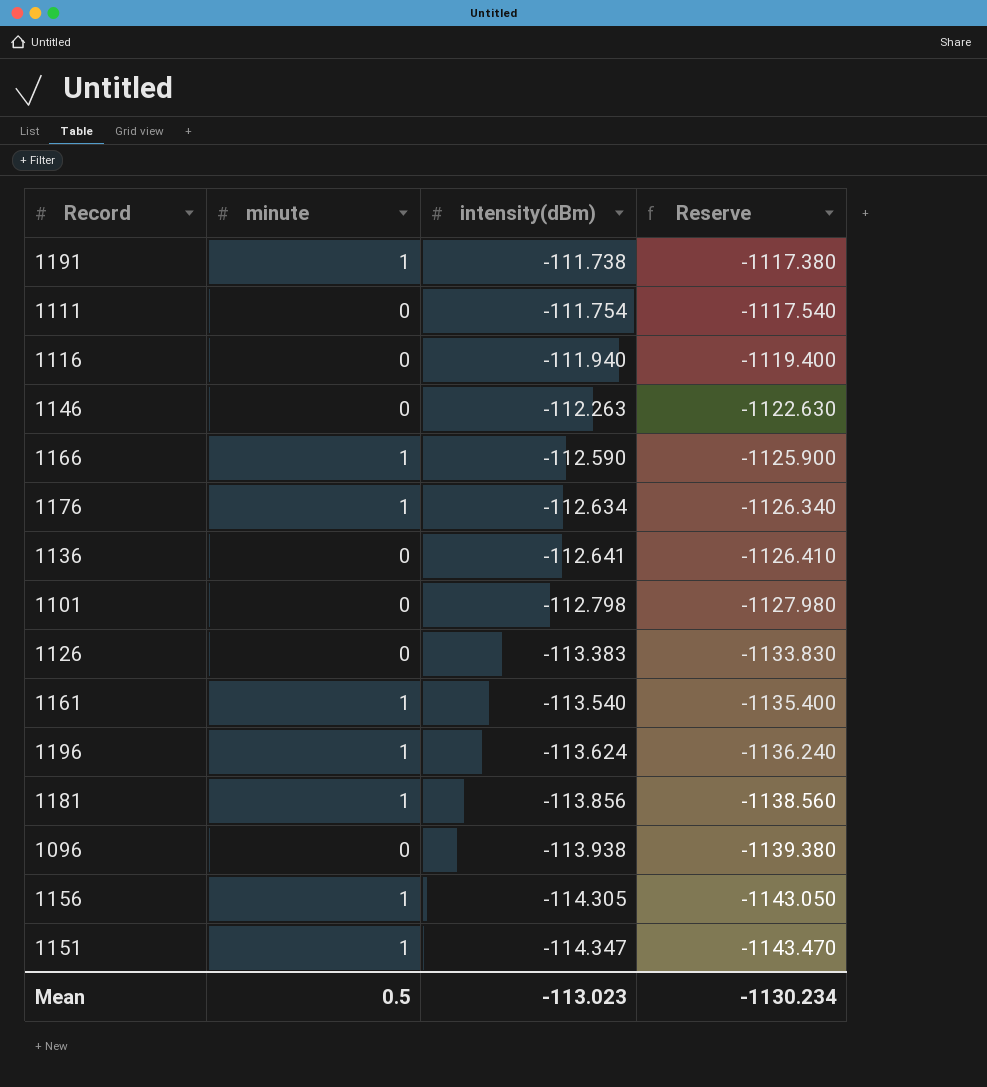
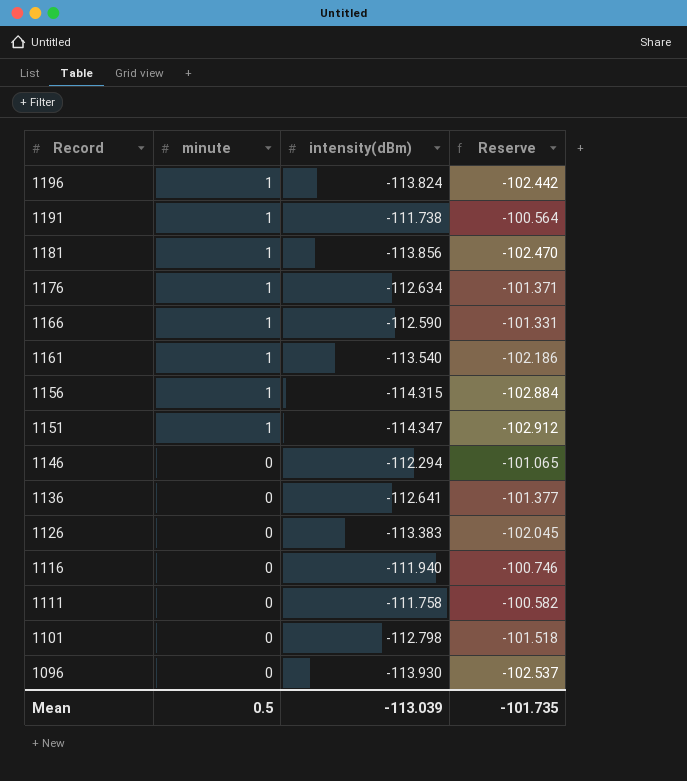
row order: intensity(dBm) descending -> Record descending
column Reserve | formula: [intensity(dBm)] * 10 -> [intensity(dBm)] * 0.9
1196 | intensity(dBm): -113.624 -> -113.824
1156 | intensity(dBm): -114.305 -> -114.315
1146 | intensity(dBm): -112.263 -> -112.294
1111 | intensity(dBm): -111.754 -> -111.758
1096 | intensity(dBm): -113.938 -> -113.930
Mean | intensity(dBm): -113.023 -> -113.039
Mean | Reserve: -1130.234 -> -101.735

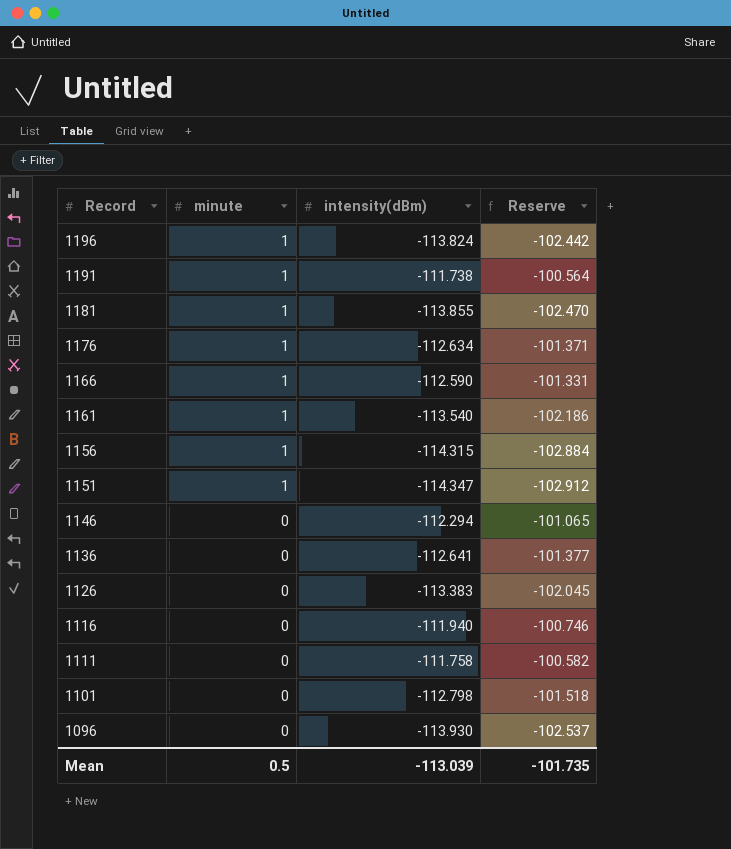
1181 | intensity(dBm): -113.856 -> -113.855

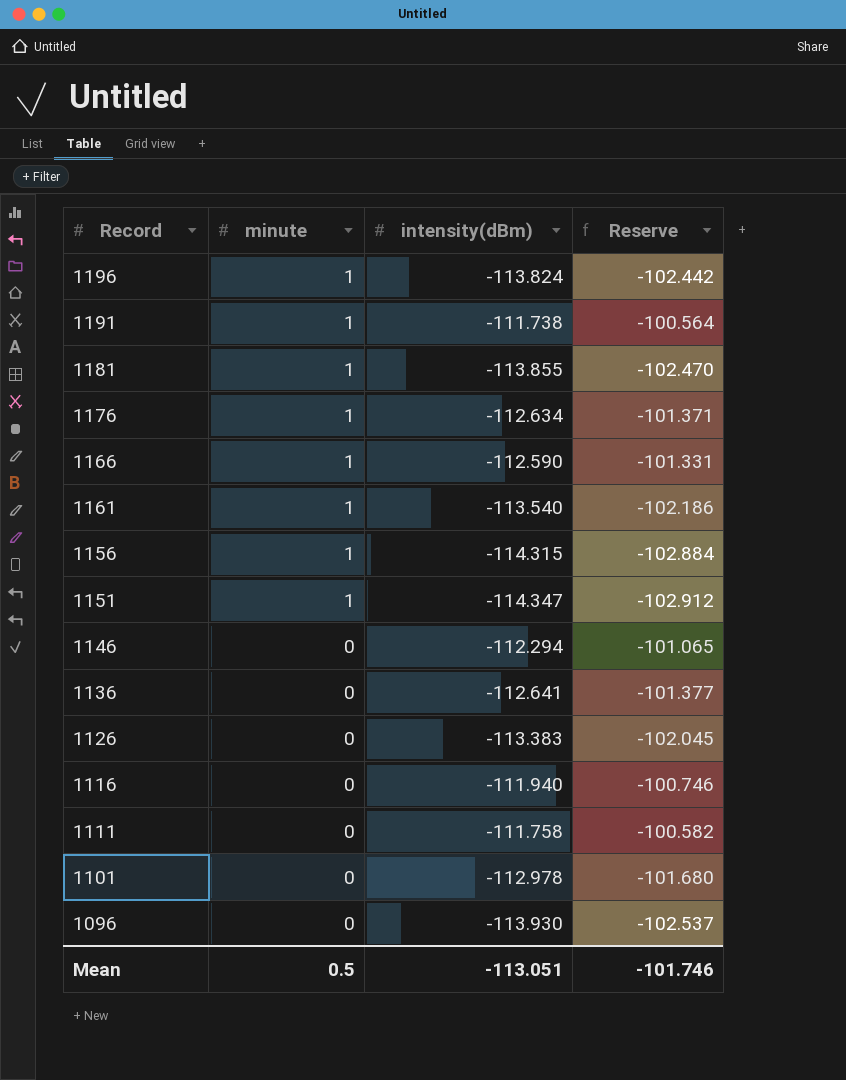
1101 | intensity(dBm): -112.798 -> -112.978
1101 | Reserve: -101.518 -> -101.680
Mean | intensity(dBm): -113.039 -> -113.051
Mean | Reserve: -101.735 -> -101.746

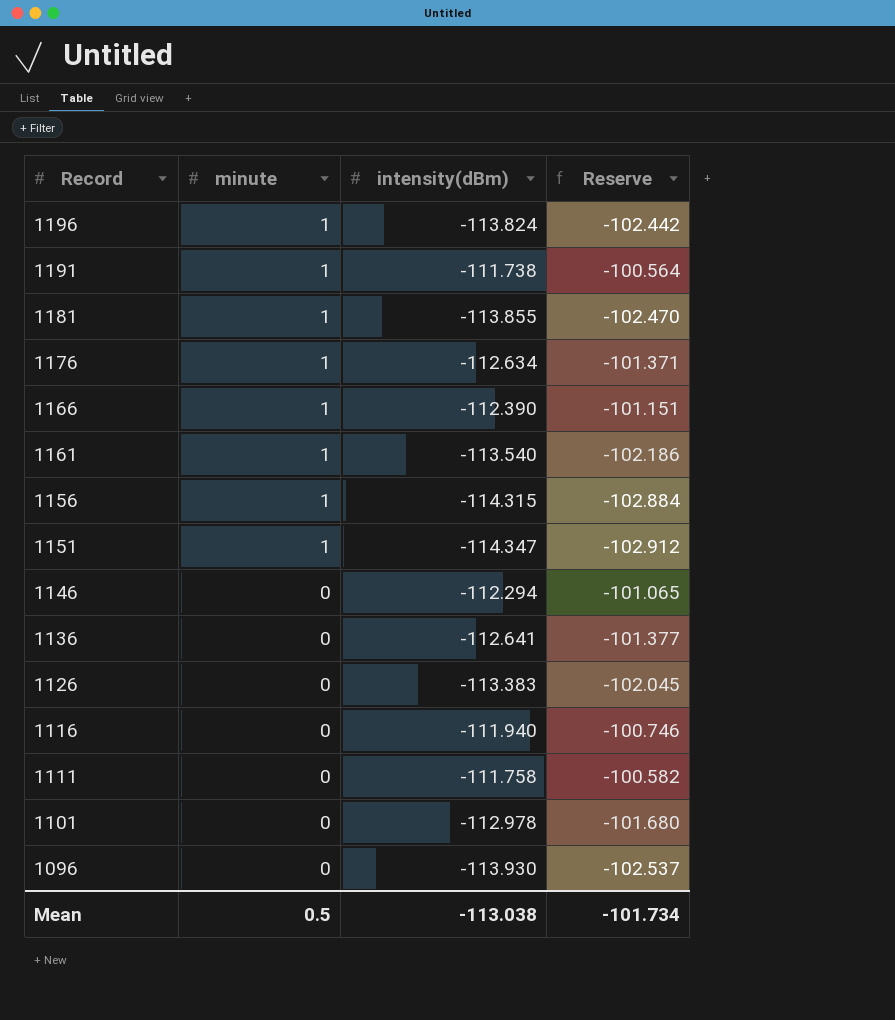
1166 | intensity(dBm): -112.590 -> -112.390
1166 | Reserve: -101.331 -> -101.151
Mean | intensity(dBm): -113.051 -> -113.038
Mean | Reserve: -101.746 -> -101.734

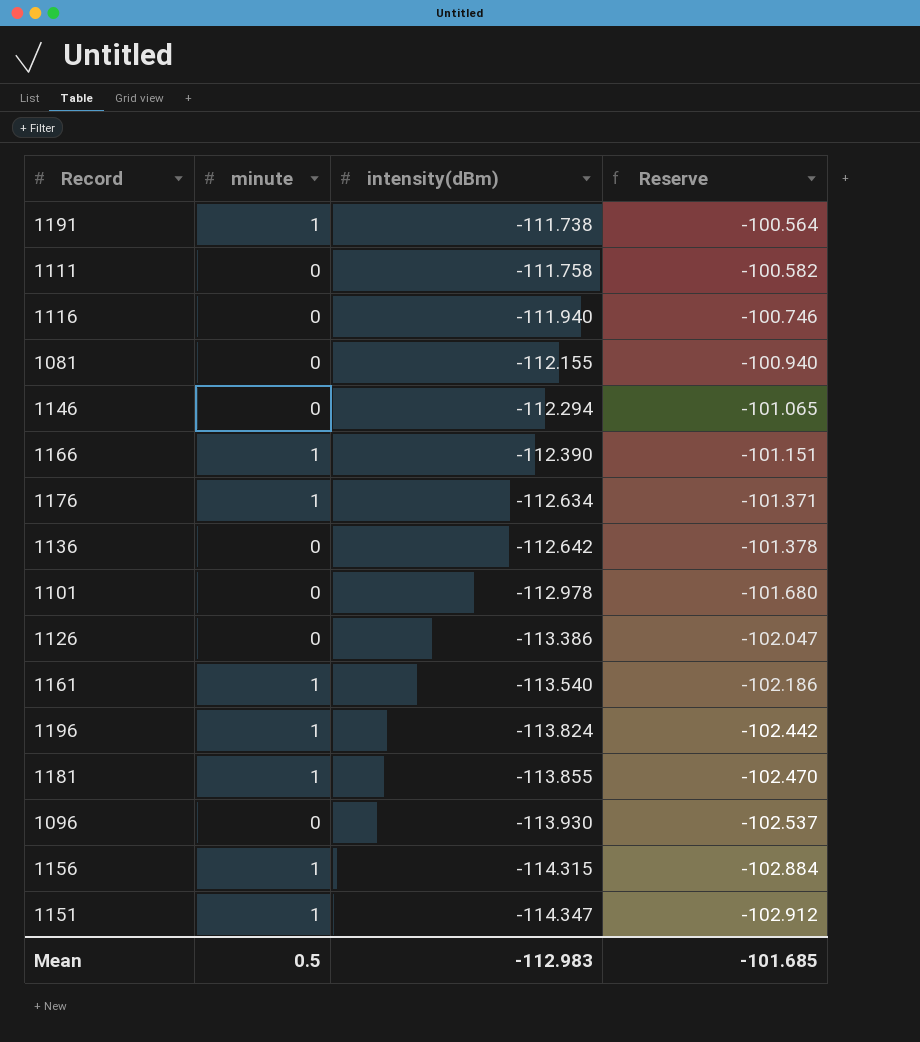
row order: Record descending -> intensity(dBm) descending
row 1081: none -> 0 | -112.155 | -100.940
1136 | intensity(dBm): -112.641 -> -112.642
1136 | Reserve: -101.377 -> -101.378
1126 | intensity(dBm): -113.383 -> -113.386
1126 | Reserve: -102.045 -> -102.047
Mean | intensity(dBm): -113.038 -> -112.983
Mean | Reserve: -101.734 -> -101.685

